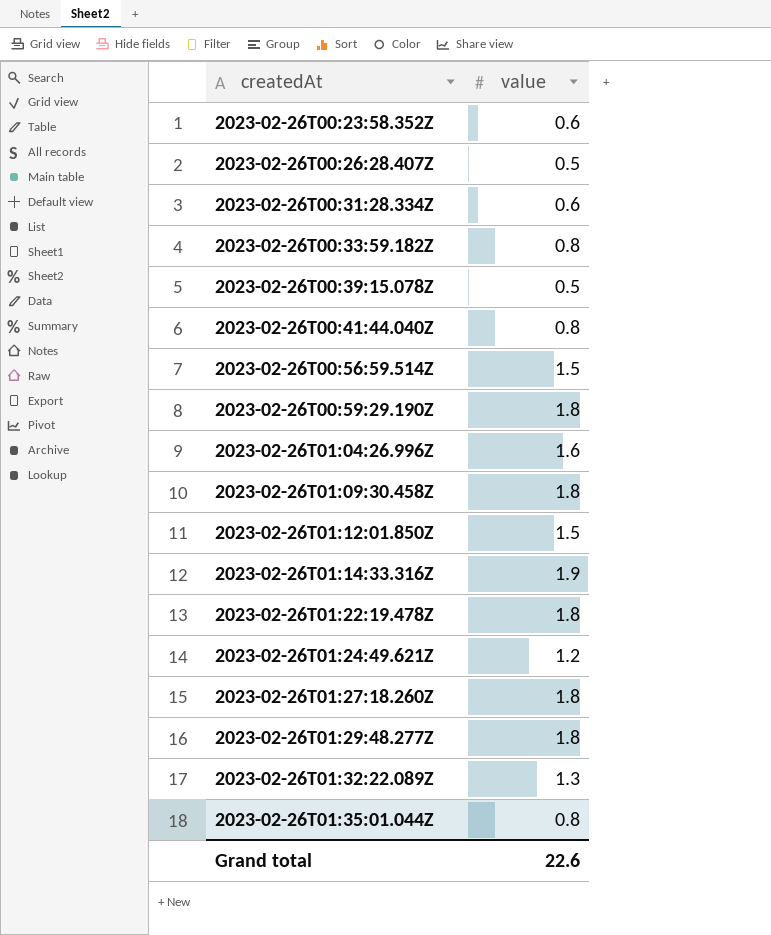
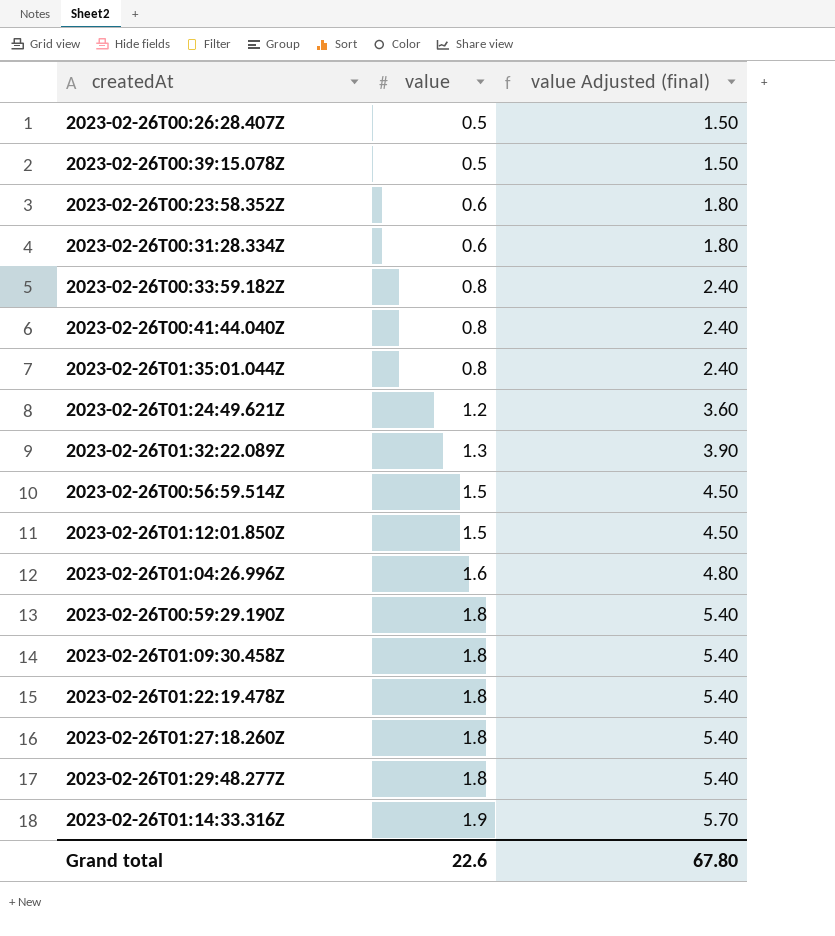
row order: createdAt ascending -> value ascending
column value Adjusted (final) | formula: none -> [value] * 3

